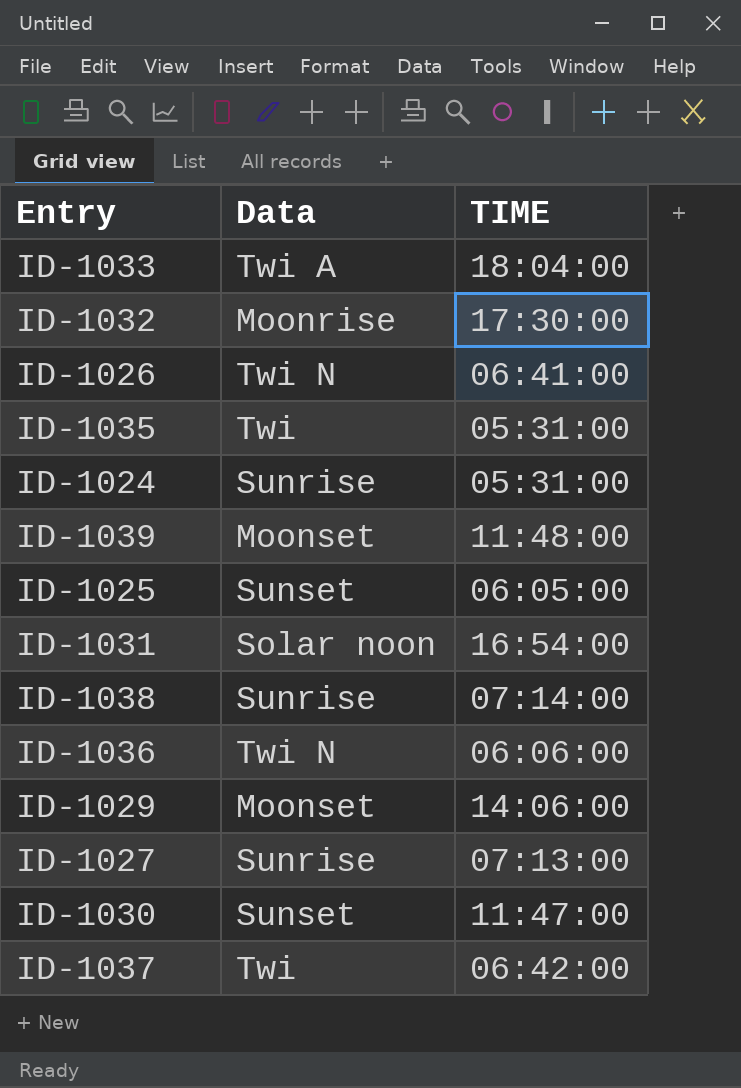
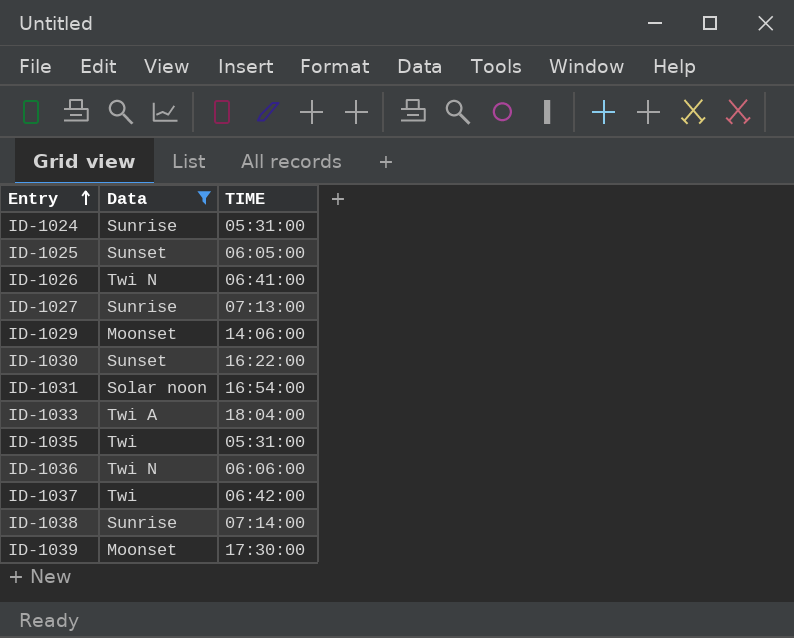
filter: none -> Data != Moonrise
row order: none -> Entry ascending
ID-1030 | TIME: 11:47:00 -> 16:22:00
ID-1039 | TIME: 11:48:00 -> 17:30:00

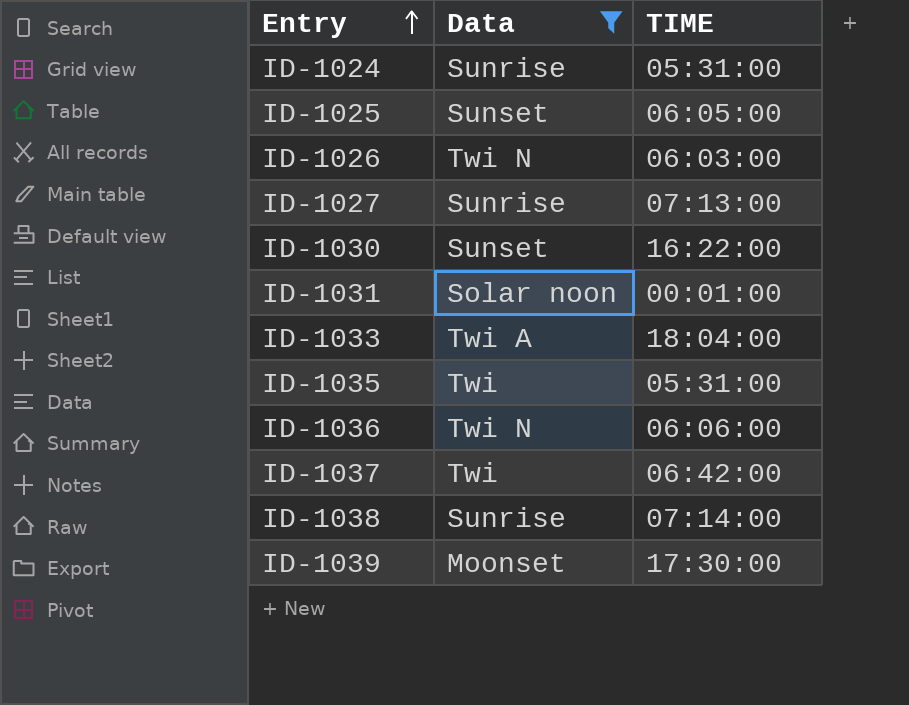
row ID-1029: Moonset | 14:06:00 -> none
ID-1026 | TIME: 06:41:00 -> 06:03:00
ID-1031 | TIME: 16:54:00 -> 00:01:00

